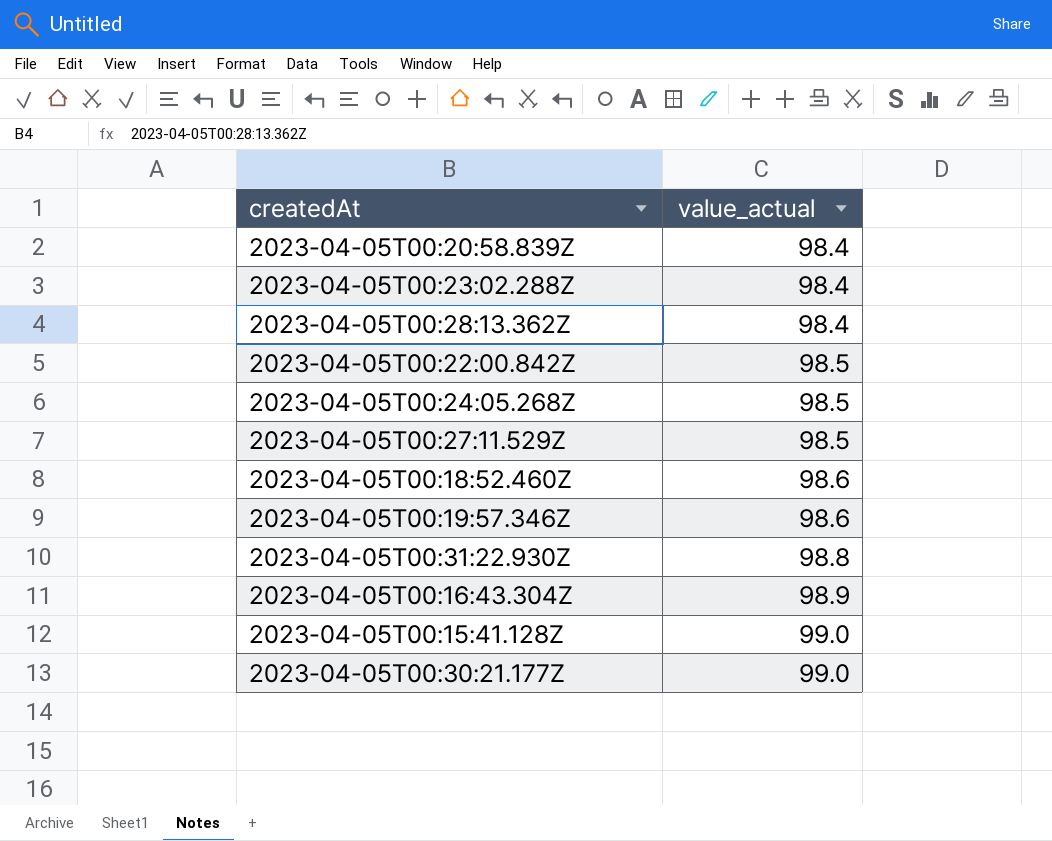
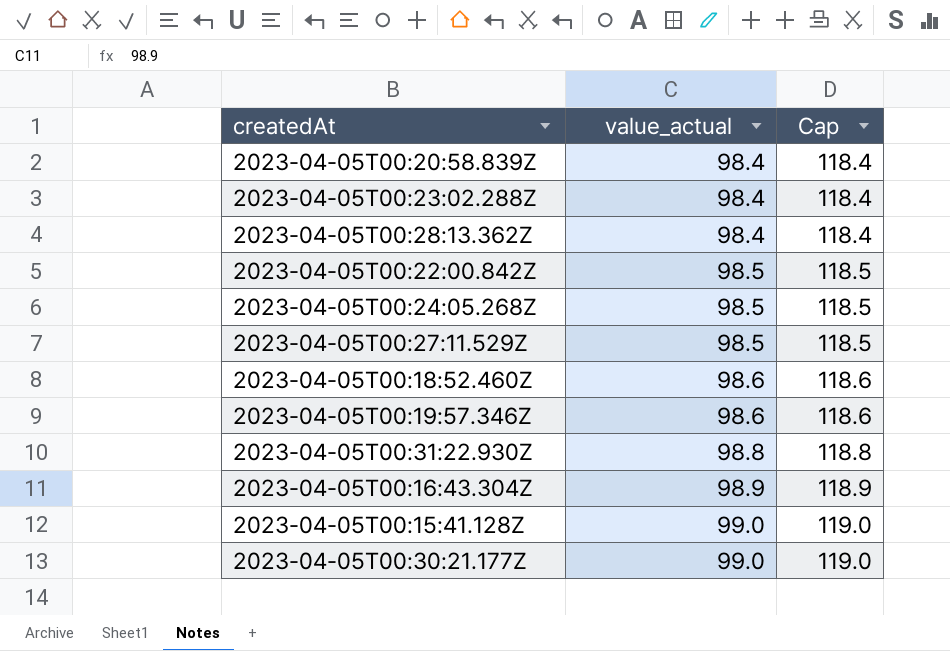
column Cap | formula: none -> [value_actual] + 20

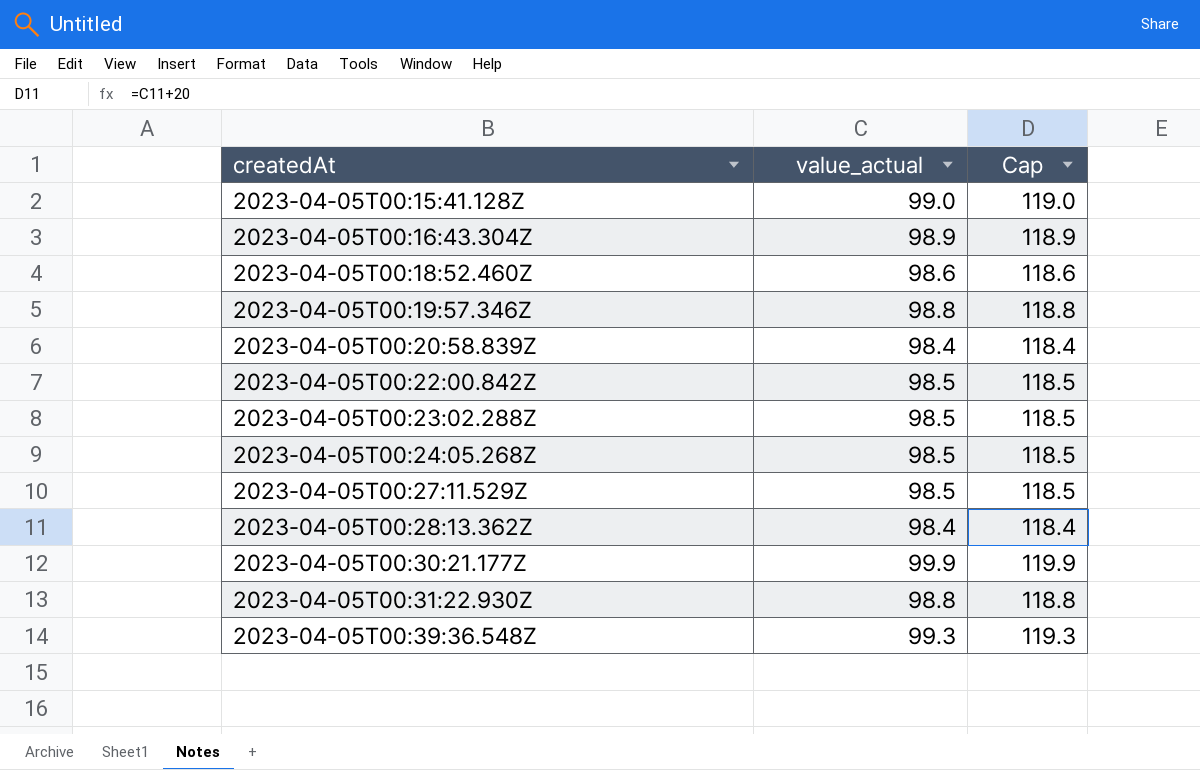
row order: value_actual ascending -> createdAt ascending
2023-04-05T00:19:57.346Z | value_actual: 98.6 -> 98.8
2023-04-05T00:19:57.346Z | Cap: 118.6 -> 118.8
2023-04-05T00:23:02.288Z | value_actual: 98.4 -> 98.5
2023-04-05T00:23:02.288Z | Cap: 118.4 -> 118.5
2023-04-05T00:30:21.177Z | value_actual: 99.0 -> 99.9
2023-04-05T00:30:21.177Z | Cap: 119.0 -> 119.9
row 2023-04-05T00:39:36.548Z: none -> 99.3 | 119.3

